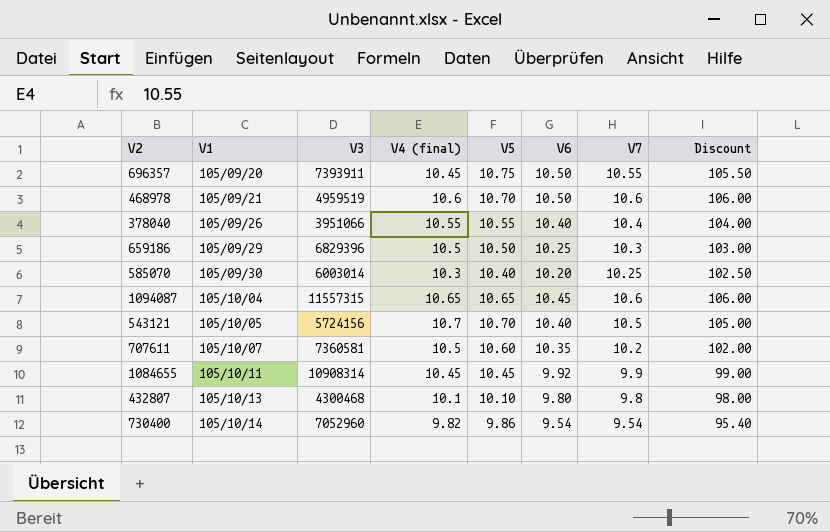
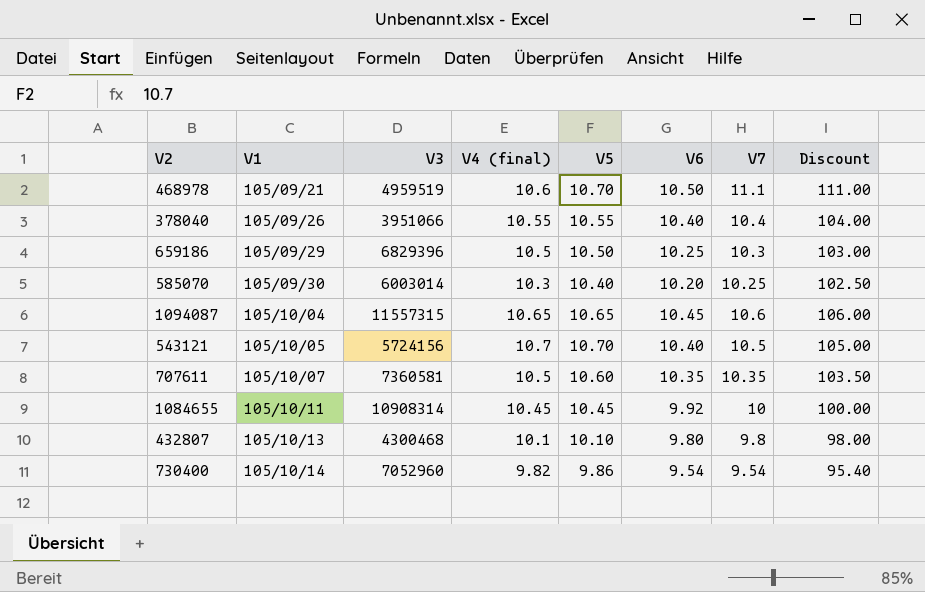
row 696357: 105/09/20 | 7393911 | 10.45 | 10.75 | 10.50 | 10.55 | 105.50 -> none
468978 | V7: 10.6 -> 11.1
468978 | Discount: 106.00 -> 111.00
707611 | V7: 10.2 -> 10.35
707611 | Discount: 102.00 -> 103.50
1084655 | V7: 9.9 -> 10
1084655 | Discount: 99.00 -> 100.00

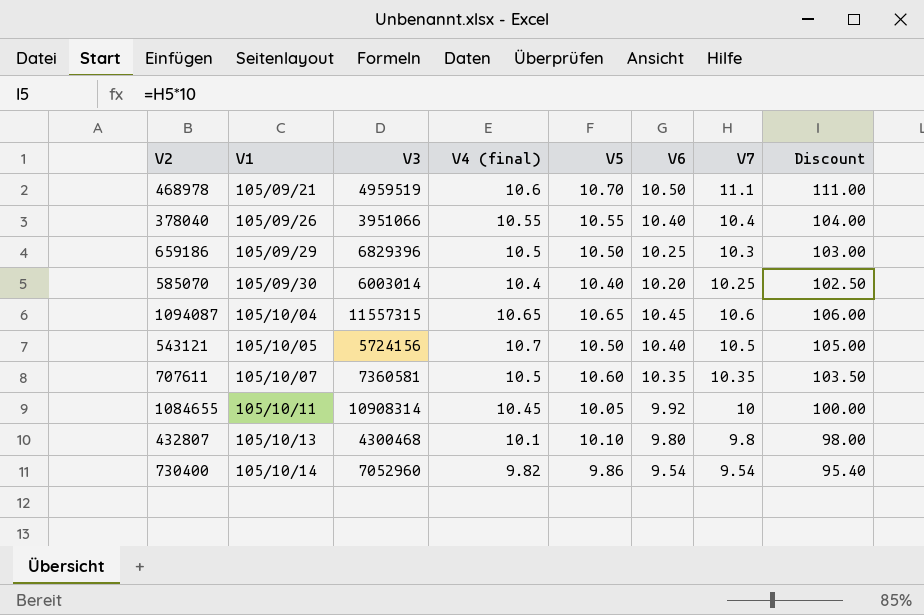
585070 | V4 (final): 10.3 -> 10.4
543121 | V5: 10.70 -> 10.50
1084655 | V5: 10.45 -> 10.05

